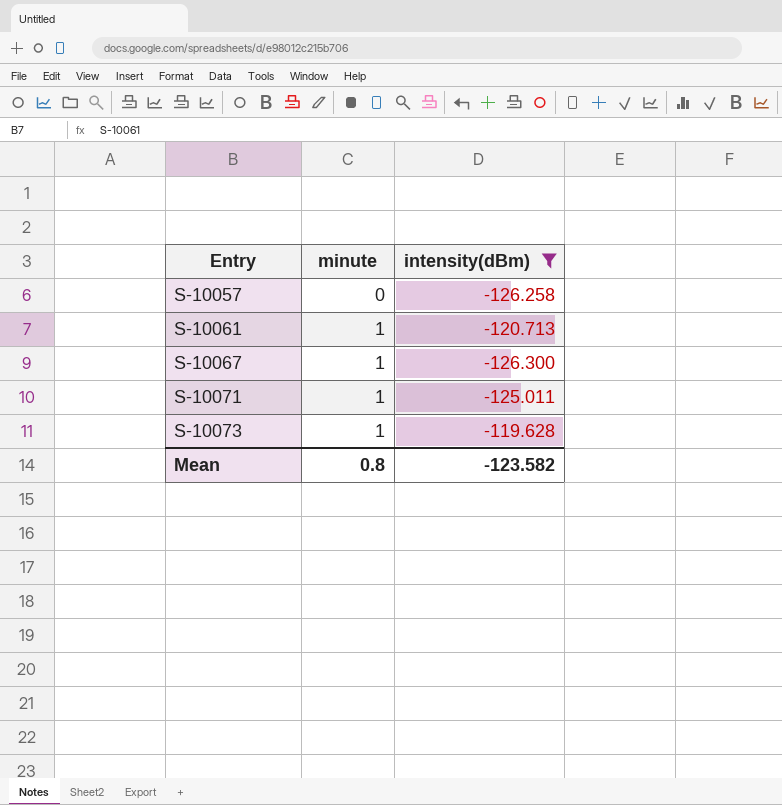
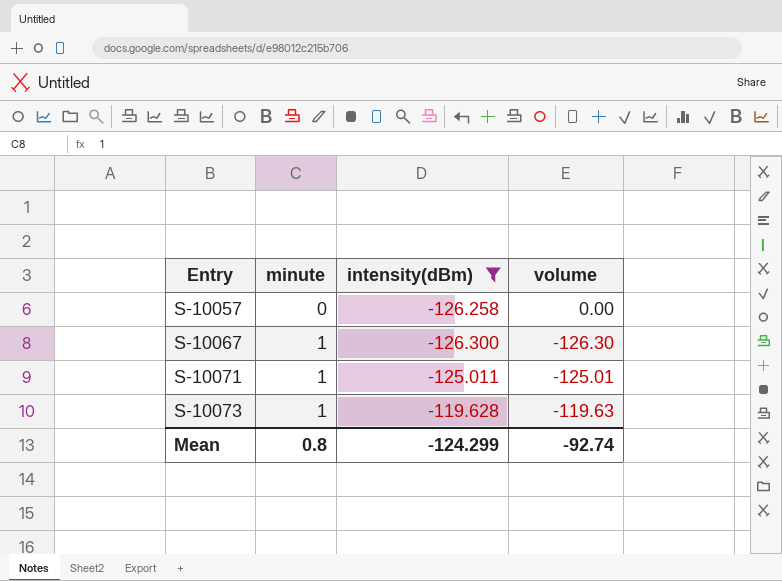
column volume | formula: none -> [minute] * [intensity(dBm)]
row S-10061: 1 | -120.713 -> none
Mean | intensity(dBm): -123.582 -> -124.299

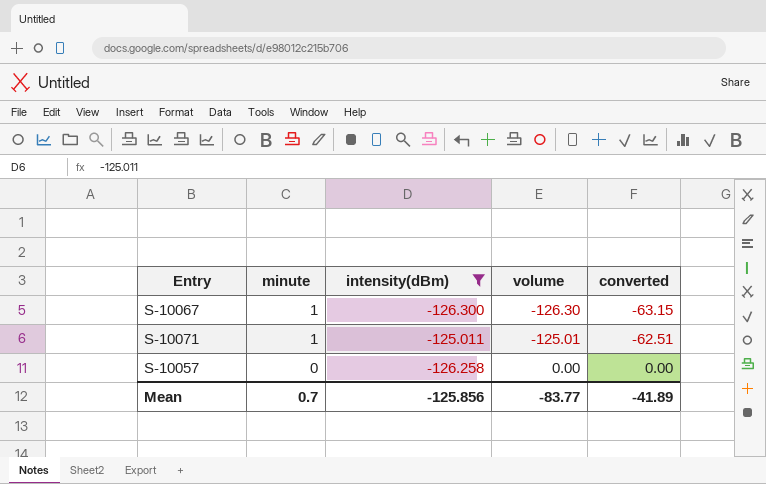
row order: Entry ascending -> minute descending
column converted | formula: none -> [volume] * 0.5
row S-10073: 1 | -119.628 | -119.63 -> none
Mean | minute: 0.8 -> 0.7
Mean | intensity(dBm): -124.299 -> -125.856
Mean | volume: -92.74 -> -83.77

